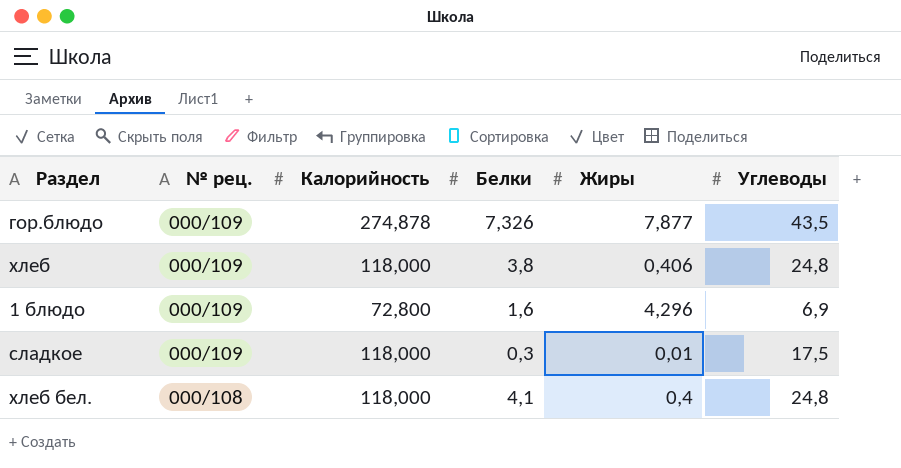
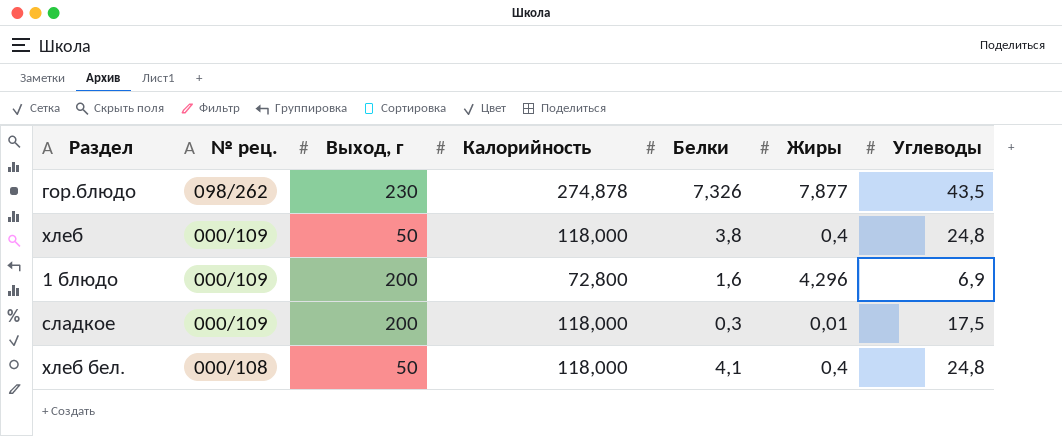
column Выход, г | position: none -> 3
гор.блюдо | № рец.: 000/109 -> 098/262
хлеб | Жиры: 0,406 -> 0,4

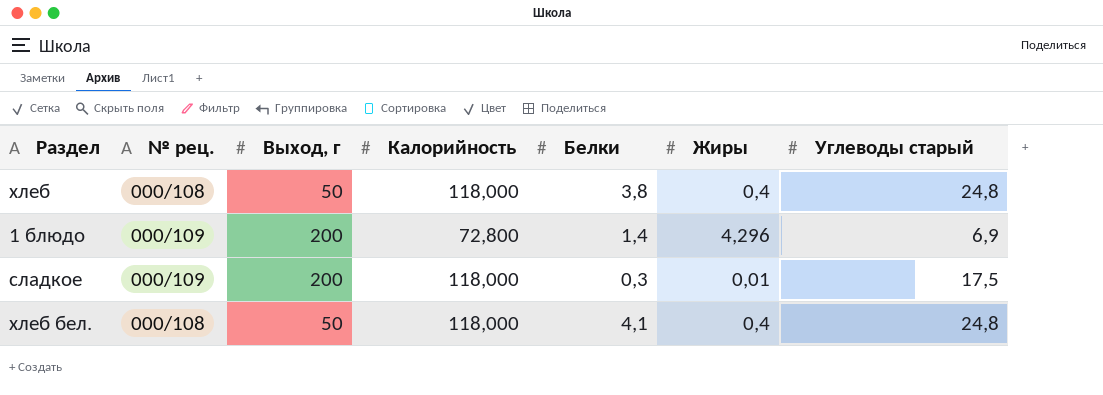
column name: Углеводы -> Углеводы старый
row гор.блюдо: 098/262 | 230 | 274,878 | 7,326 | 7,877 | 43,5 -> none
хлеб | № рец.: 000/109 -> 000/108
1 блюдо | Белки: 1,6 -> 1,4

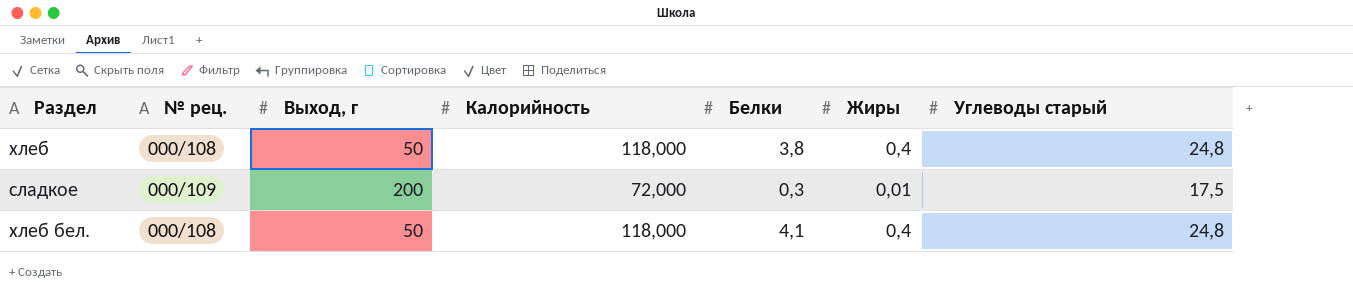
row 1 блюдо: 000/109 | 200 | 72,800 | 1,4 | 4,296 | 6,9 -> none
сладкое | Калорийность: 118,000 -> 72,000

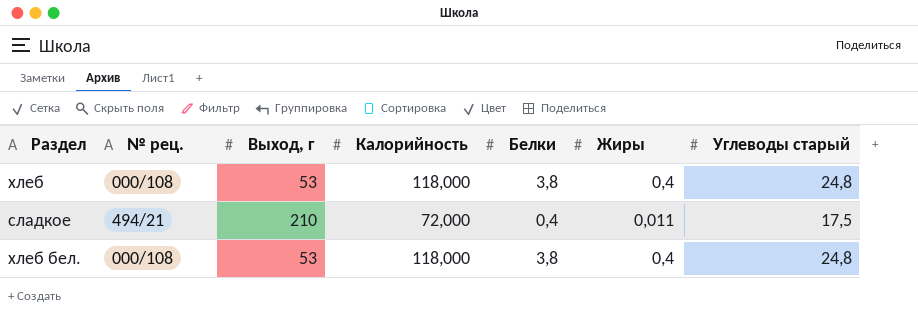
хлеб | Выход, г: 50 -> 53
сладкое | № рец.: 000/109 -> 494/21
сладкое | Выход, г: 200 -> 210
сладкое | Белки: 0,3 -> 0,4
сладкое | Жиры: 0,01 -> 0,011
хлеб бел. | Выход, г: 50 -> 53
хлеб бел. | Белки: 4,1 -> 3,8

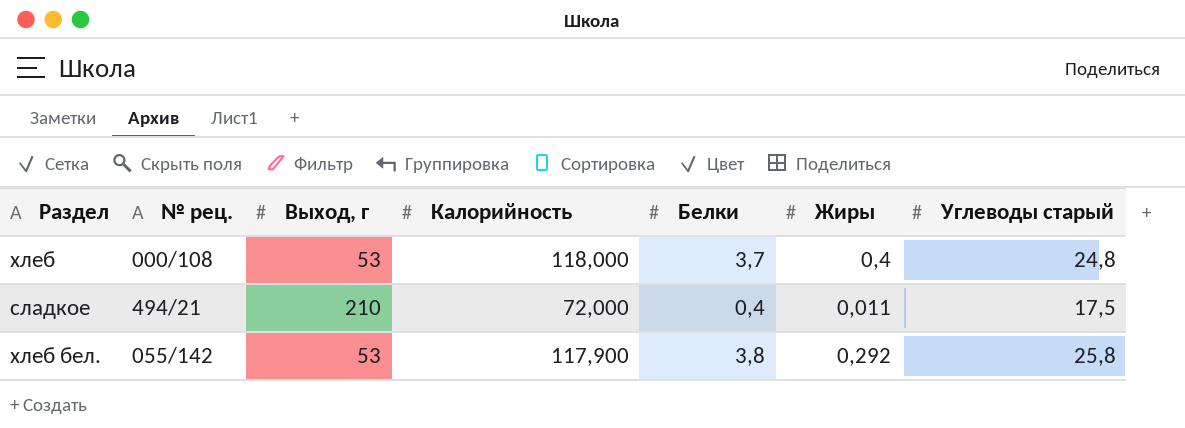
хлеб | Белки: 3,8 -> 3,7
хлеб бел. | № рец.: 000/108 -> 055/142
хлеб бел. | Калорийность: 118,000 -> 117,900
хлеб бел. | Жиры: 0,4 -> 0,292
хлеб бел. | Углеводы старый: 24,8 -> 25,8

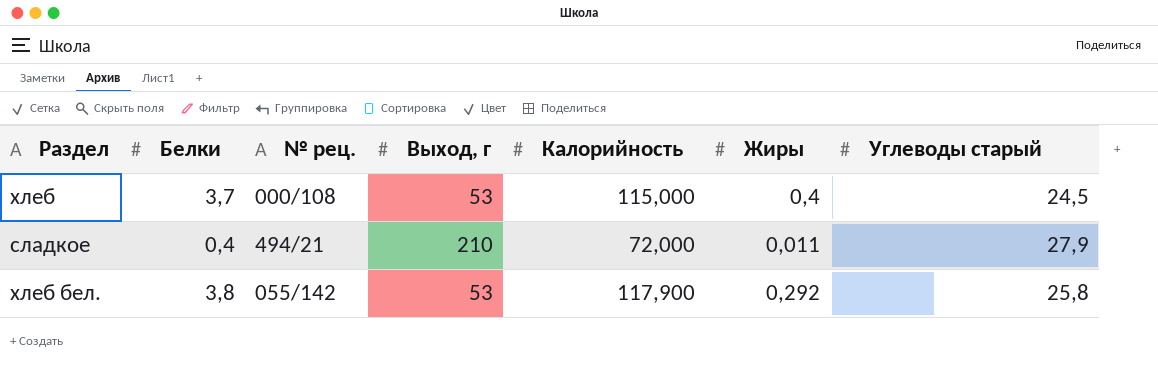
column Белки | position: 5 -> 2
хлеб | Калорийность: 118,000 -> 115,000
хлеб | Углеводы старый: 24,8 -> 24,5
сладкое | Углеводы старый: 17,5 -> 27,9

